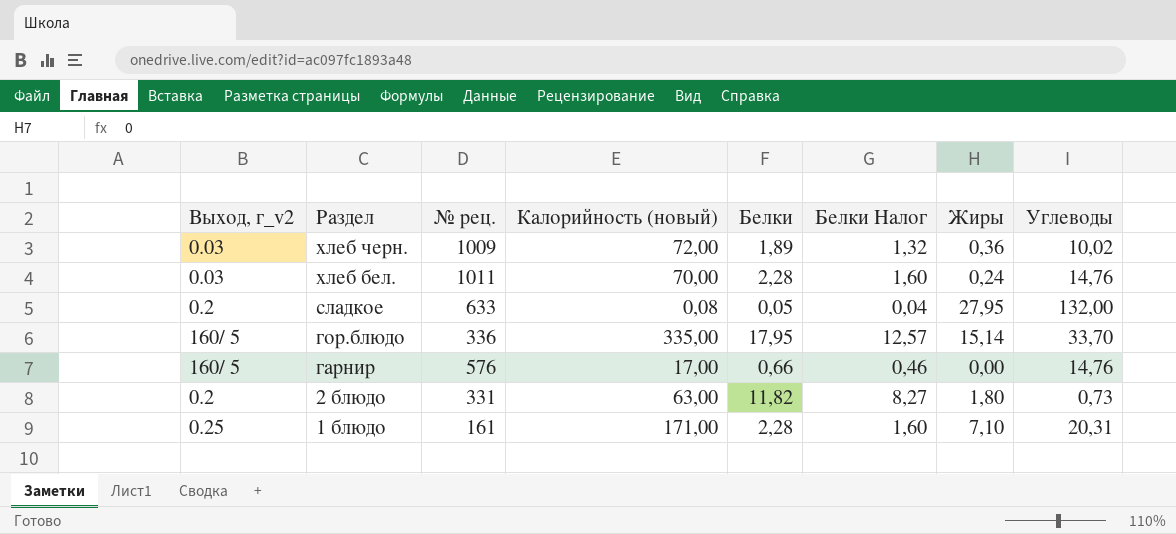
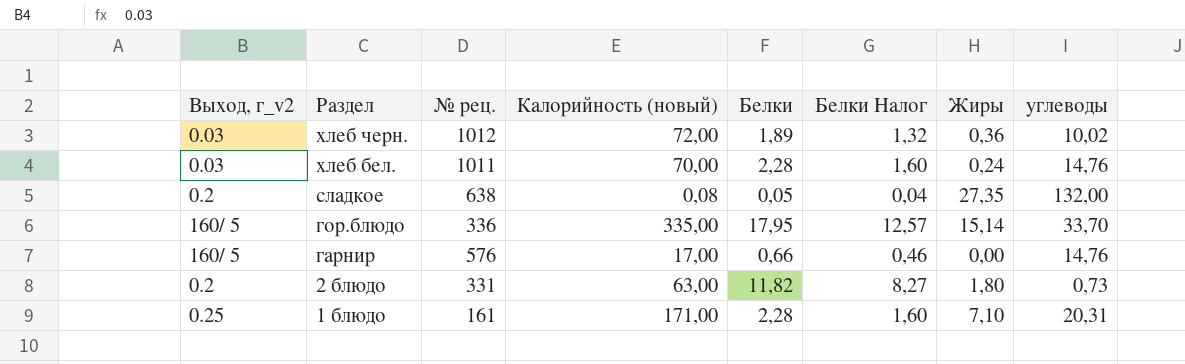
column name: Углеводы -> углеводы
хлеб черн. | № рец.: 1009 -> 1012
сладкое | № рец.: 633 -> 638
сладкое | Жиры: 27,95 -> 27,35

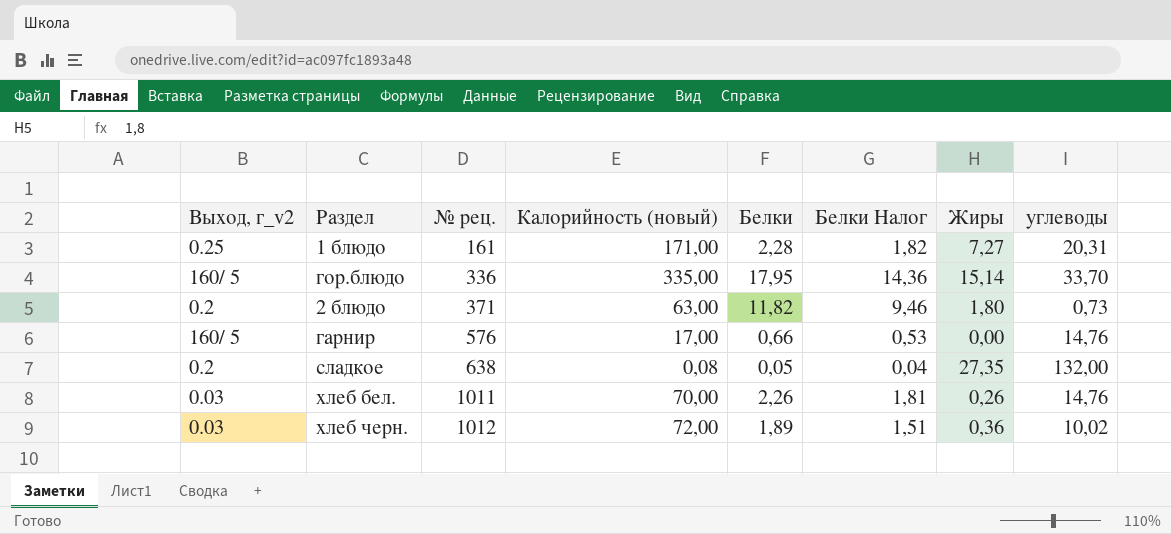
row order: Раздел descending -> № рец. ascending
column Белки Налог | formula: [Белки] * 0,7 -> [Белки] * 0,8
1 блюдо | Жиры: 7,10 -> 7,27
2 блюдо | № рец.: 331 -> 371
хлеб бел. | Белки: 2,28 -> 2,26
хлеб бел. | Жиры: 0,24 -> 0,26

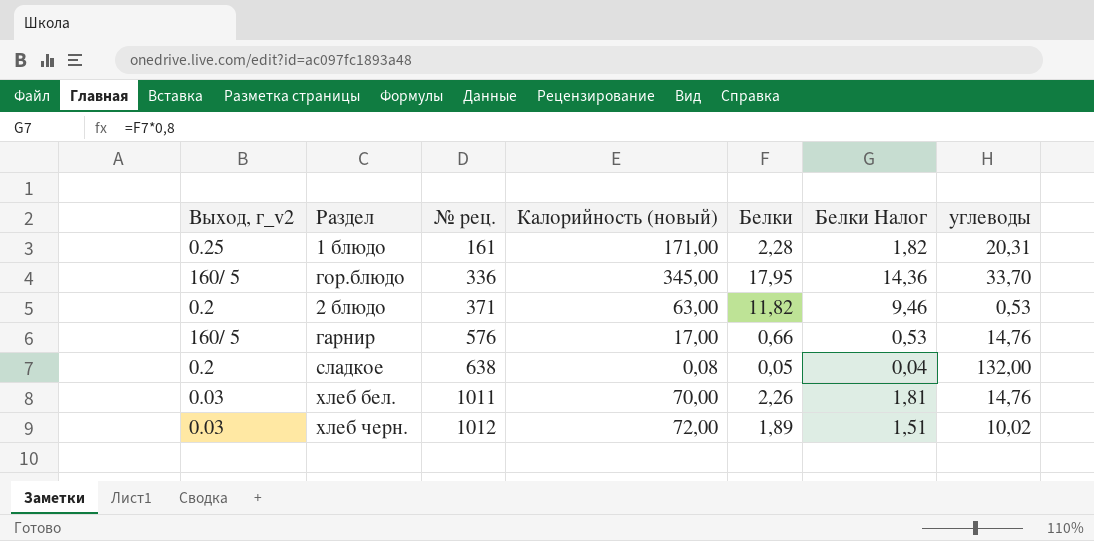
column Жиры | position: 7 -> none
гор.блюдо | Калорийность (новый): 335,00 -> 345,00
2 блюдо | углеводы: 0,73 -> 0,53

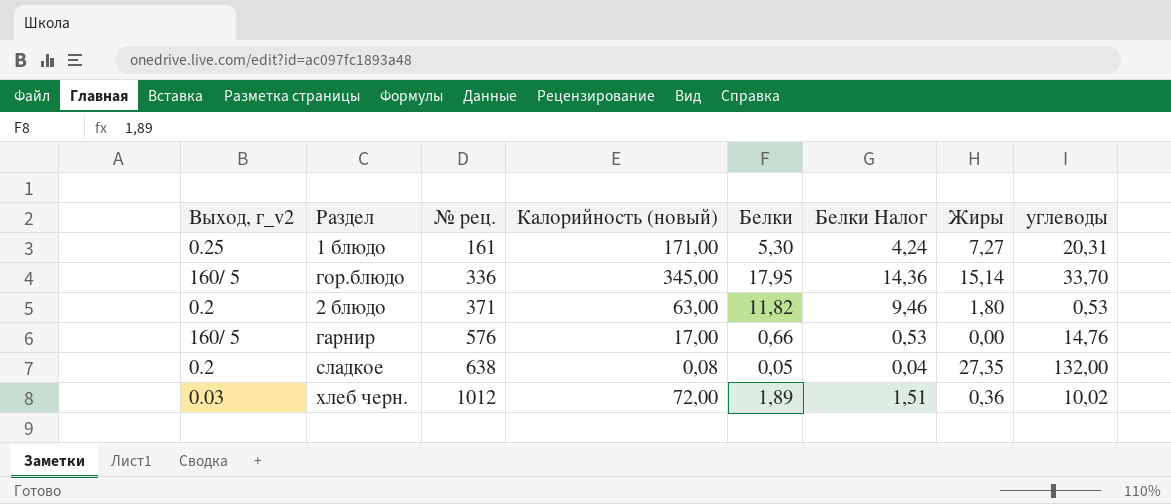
column Жиры | position: none -> 7
row хлеб бел.: 0.03 | 1011 | 70,00 | 2,26 | 1,81 | 14,76 -> none
1 блюдо | Белки: 2,28 -> 5,30
1 блюдо | Белки Налог: 1,82 -> 4,24

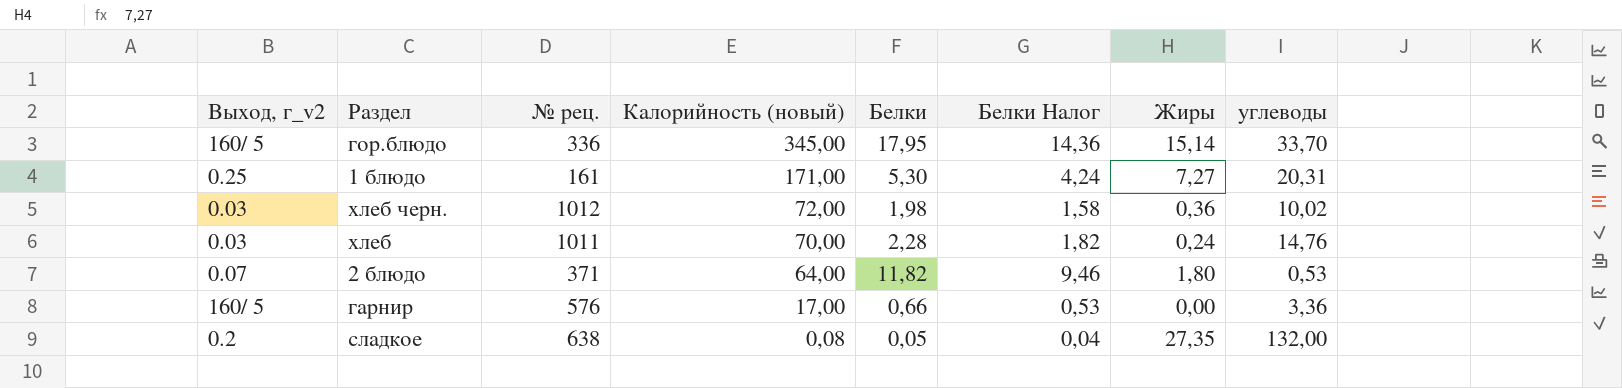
row order: № рец. ascending -> Калорийность (новый) descending
хлеб черн. | Белки: 1,89 -> 1,98
хлеб черн. | Белки Налог: 1,51 -> 1,58
row хлеб: none -> 0.03 | 1011 | 70,00 | 2,28 | 1,82 | 0,24 | 14,76
2 блюдо | Выход, г_v2: 0.2 -> 0.07
2 блюдо | Калорийность (новый): 63,00 -> 64,00
гарнир | углеводы: 14,76 -> 3,36

